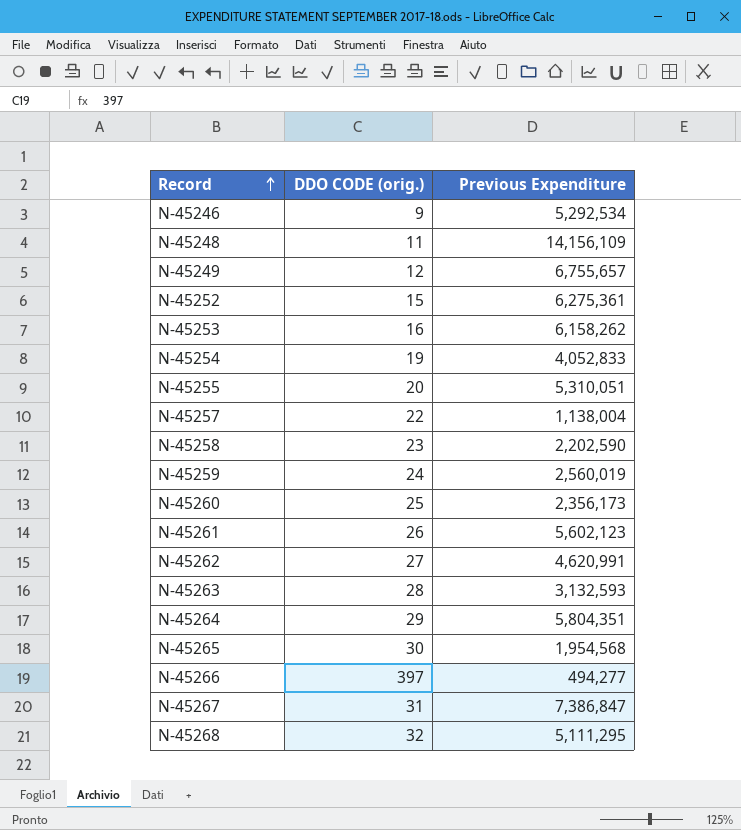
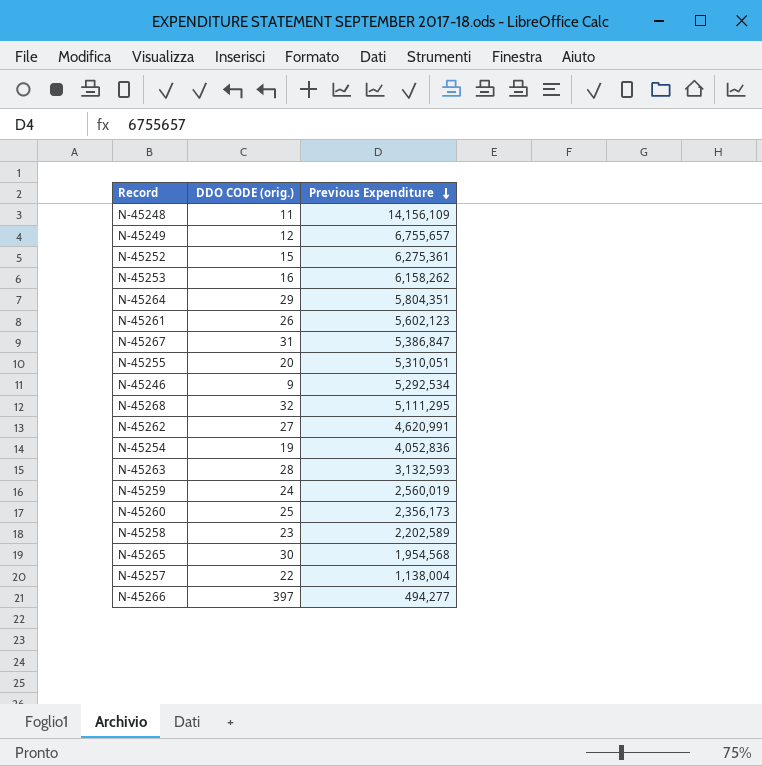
row order: Record ascending -> Previous Expenditure descending
N-45267 | Previous Expenditure: 7,386,847 -> 5,386,847
N-45254 | Previous Expenditure: 4,052,833 -> 4,052,836
N-45258 | Previous Expenditure: 2,202,590 -> 2,202,589

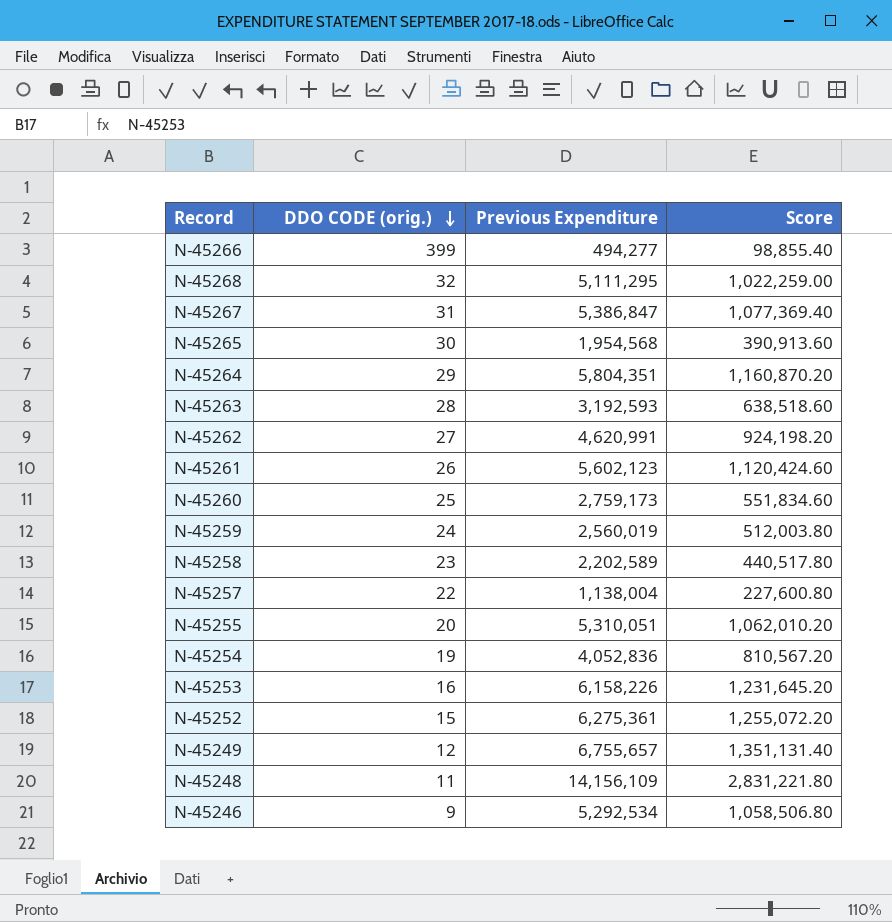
row order: Previous Expenditure descending -> DDO CODE (orig.) descending
column Score | formula: none -> [Previous Expenditure] * 0.2
N-45266 | DDO CODE (orig.): 397 -> 399
N-45263 | Previous Expenditure: 3,132,593 -> 3,192,593
N-45260 | Previous Expenditure: 2,356,173 -> 2,759,173
N-45253 | Previous Expenditure: 6,158,262 -> 6,158,226

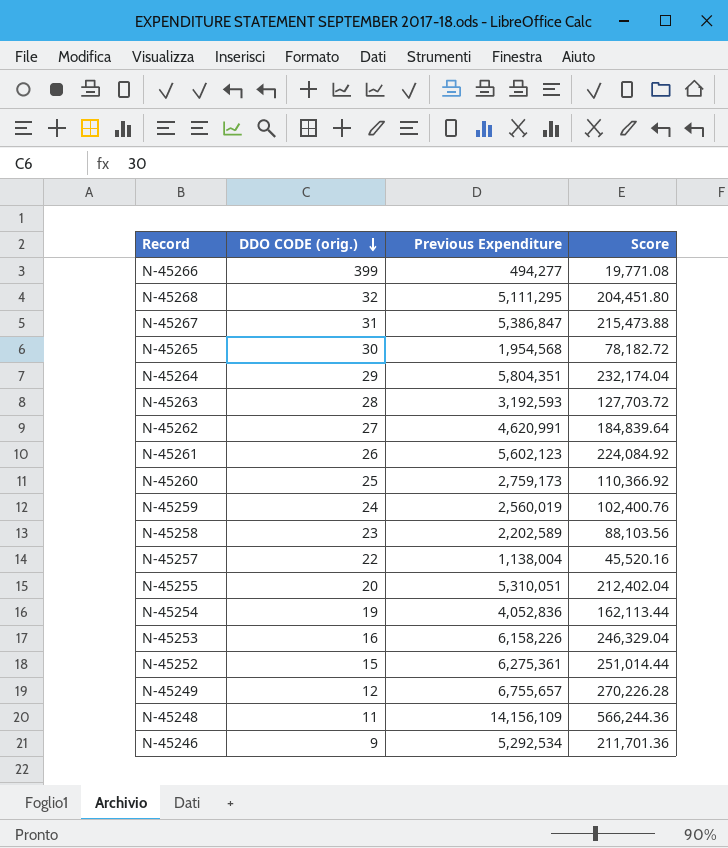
column Score | formula: [Previous Expenditure] * 0.2 -> [Previous Expenditure] * 0.04

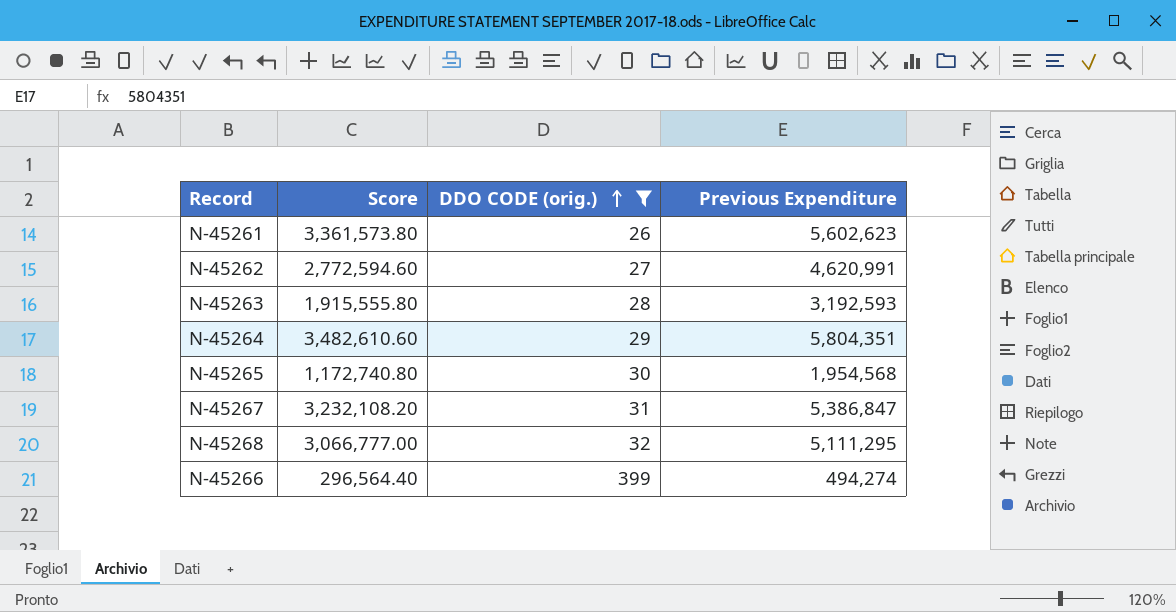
filter: none -> DDO CODE (orig.) >= 26
row order: DDO CODE (orig.) descending -> DDO CODE (orig.) ascending
column Score | formula: [Previous Expenditure] * 0.04 -> [Previous Expenditure] * 0.6
column Score | position: 4 -> 2
N-45261 | Previous Expenditure: 5,602,123 -> 5,602,623
N-45266 | Previous Expenditure: 494,277 -> 494,274

